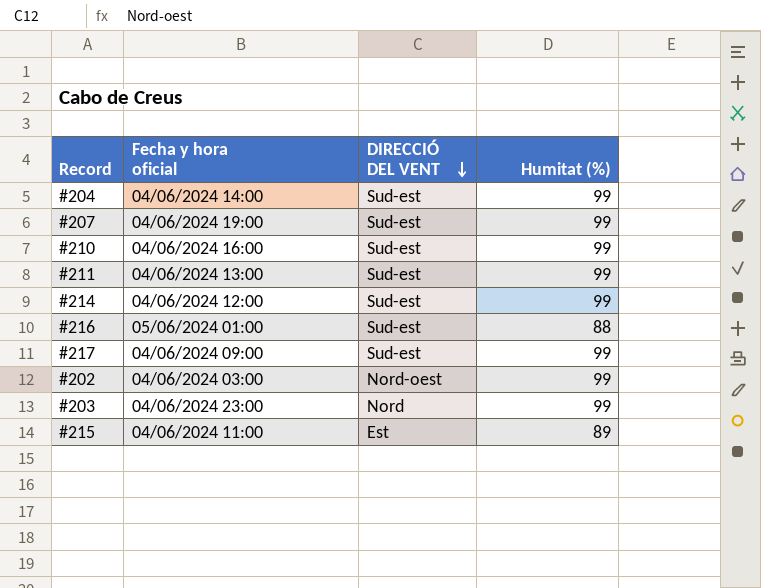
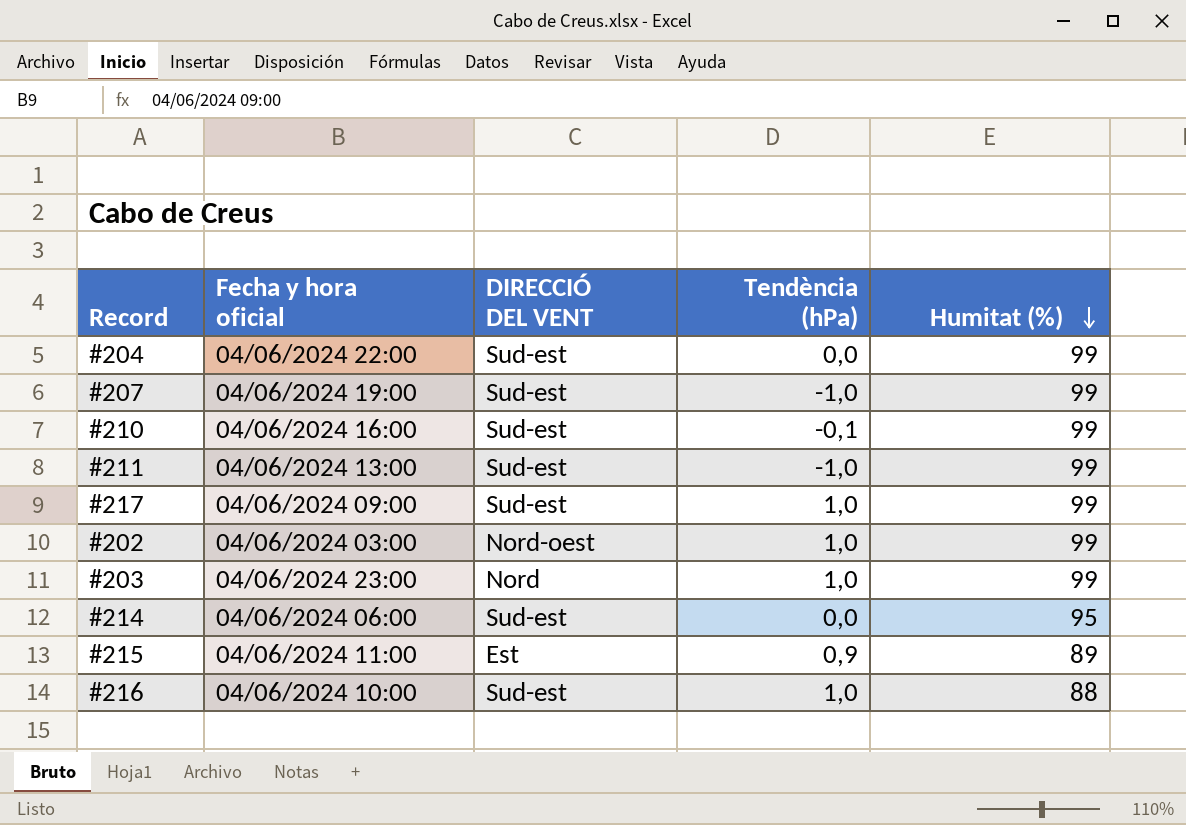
row order: DIRECCIÓ DEL VENT descending -> Humitat (%) descending
column Tendència (hPa) | position: none -> 4
#204 | Fecha y hora oficial: 04/06/2024 14:00 -> 04/06/2024 22:00
#214 | Fecha y hora oficial: 04/06/2024 12:00 -> 04/06/2024 06:00
#214 | Humitat (%): 99 -> 95
#216 | Fecha y hora oficial: 05/06/2024 01:00 -> 04/06/2024 10:00

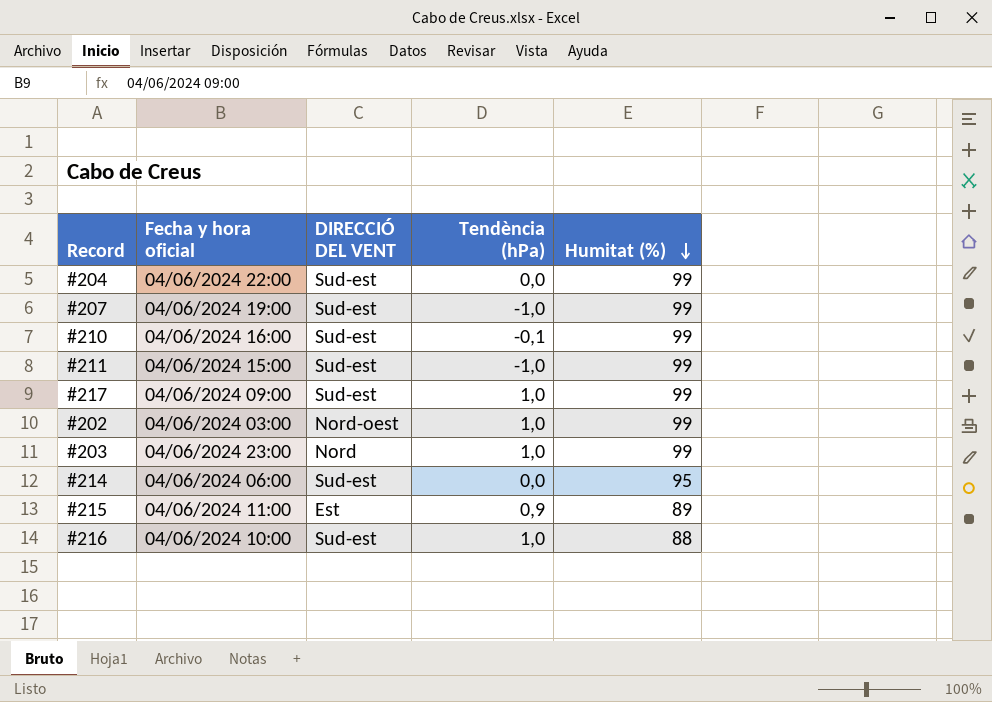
#211 | Fecha y hora oficial: 04/06/2024 13:00 -> 04/06/2024 15:00

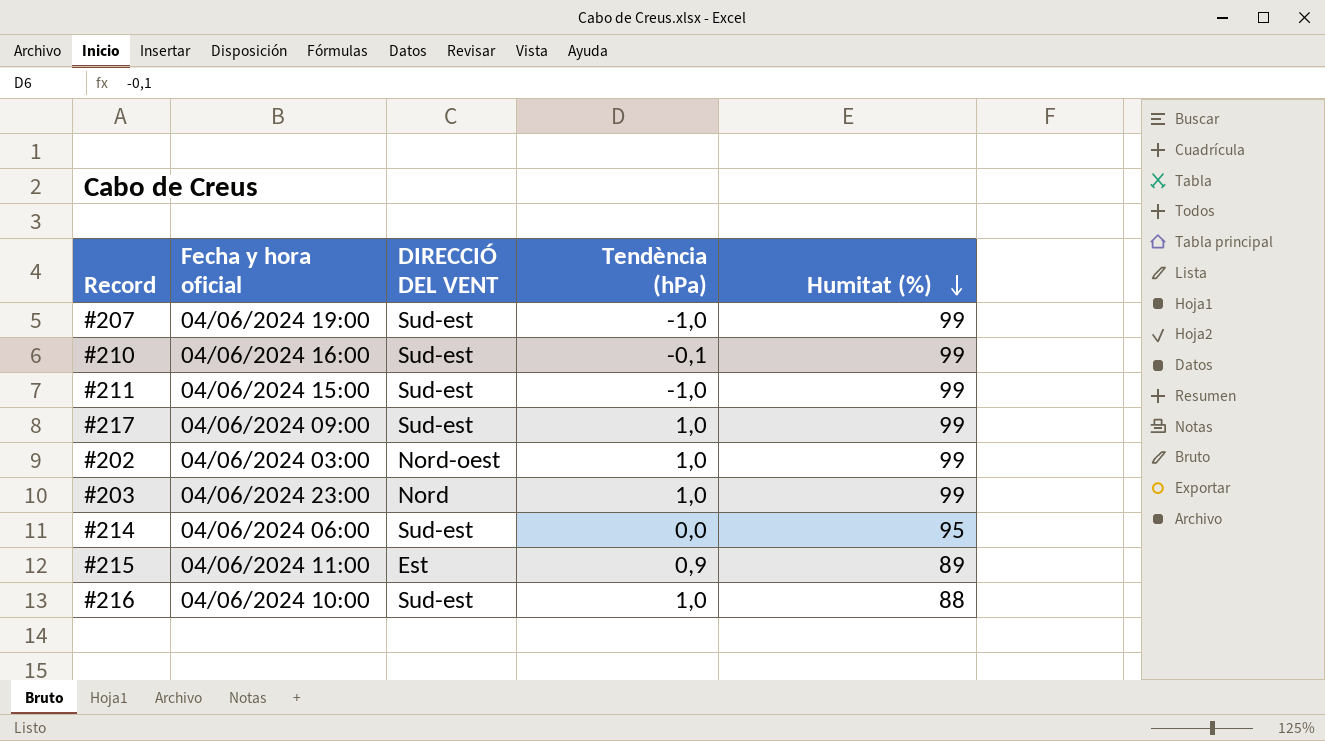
row #204: 04/06/2024 22:00 | Sud-est | 0,0 | 99 -> none

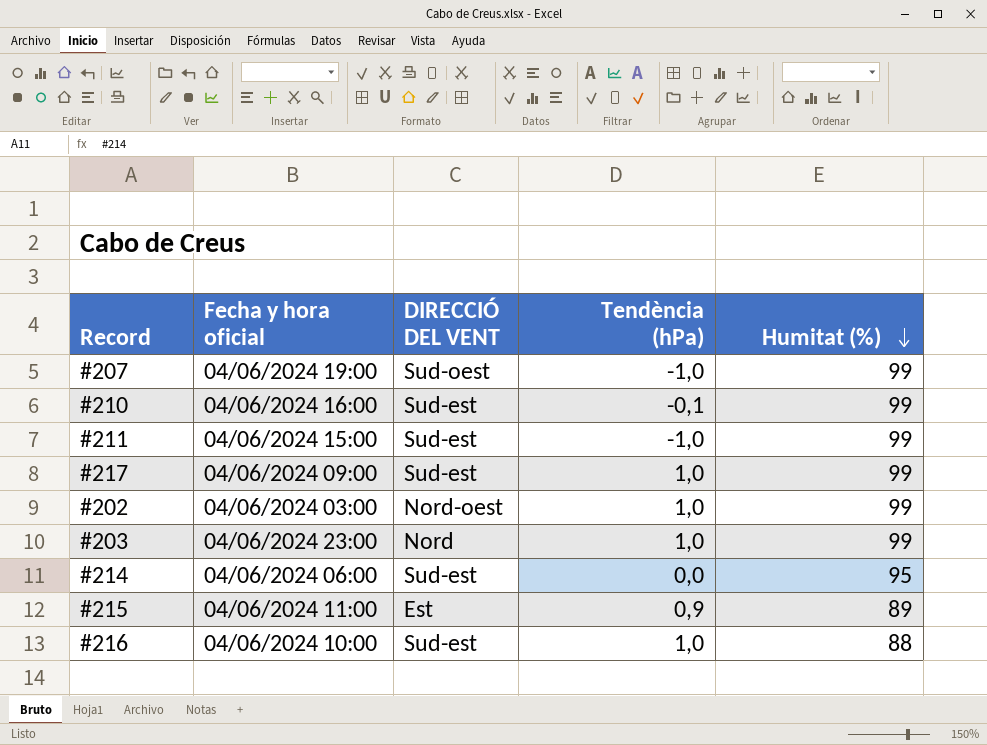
#207 | DIRECCIÓ DEL VENT: Sud-est -> Sud-oest

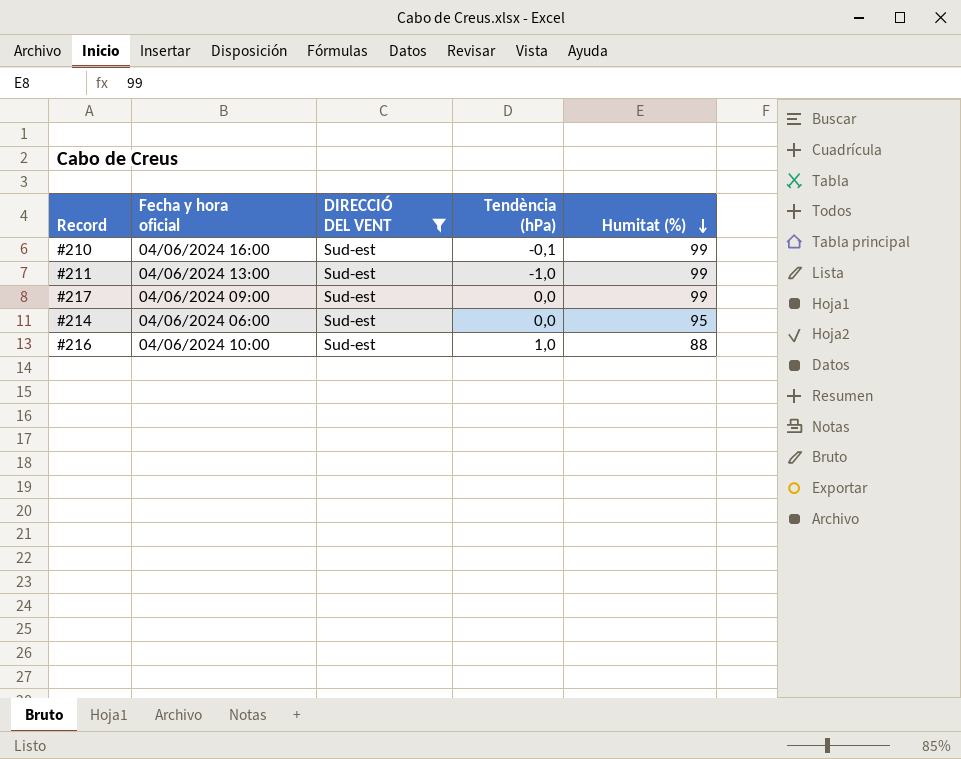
filter: none -> DIRECCIÓ DEL VENT = Sud-est
#211 | Fecha y hora oficial: 04/06/2024 15:00 -> 04/06/2024 13:00
#217 | Tendència (hPa): 1,0 -> 0,0

